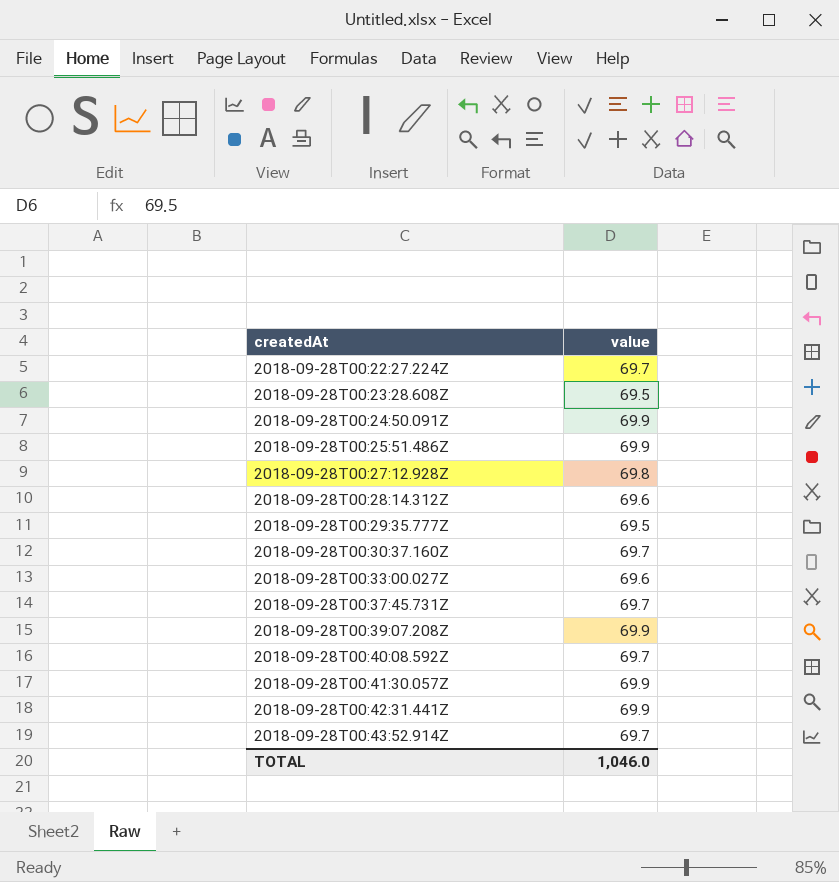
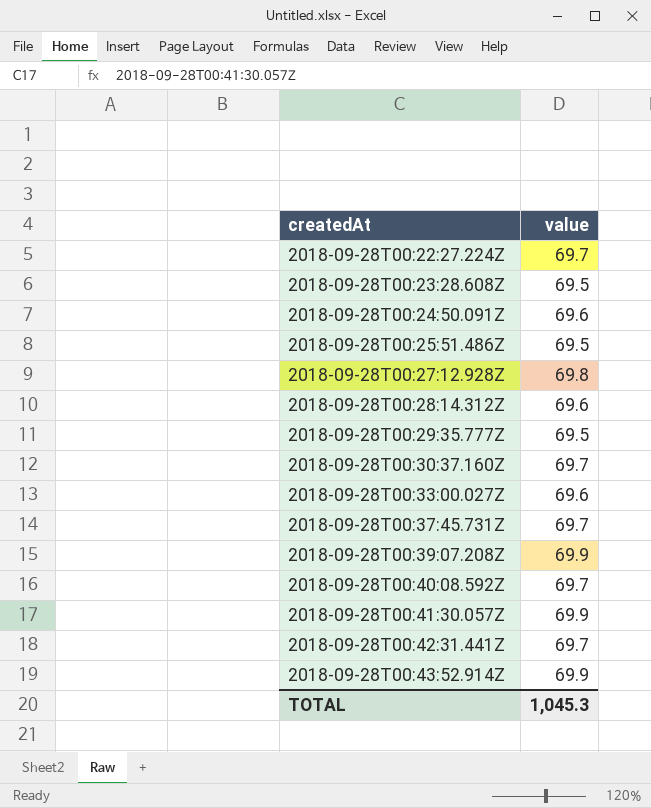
2018-09-28T00:24:50.091Z | value: 69.9 -> 69.6
2018-09-28T00:25:51.486Z | value: 69.9 -> 69.5
2018-09-28T00:42:31.441Z | value: 69.9 -> 69.7
2018-09-28T00:43:52.914Z | value: 69.7 -> 69.9
TOTAL | value: 1,046.0 -> 1,045.3

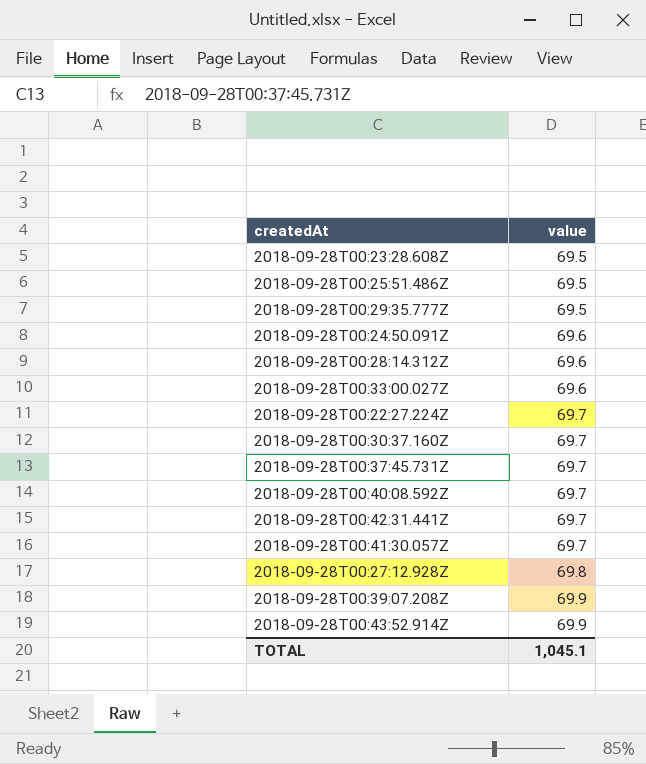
row order: createdAt ascending -> value ascending
2018-09-28T00:41:30.057Z | value: 69.9 -> 69.7
TOTAL | value: 1,045.3 -> 1,045.1

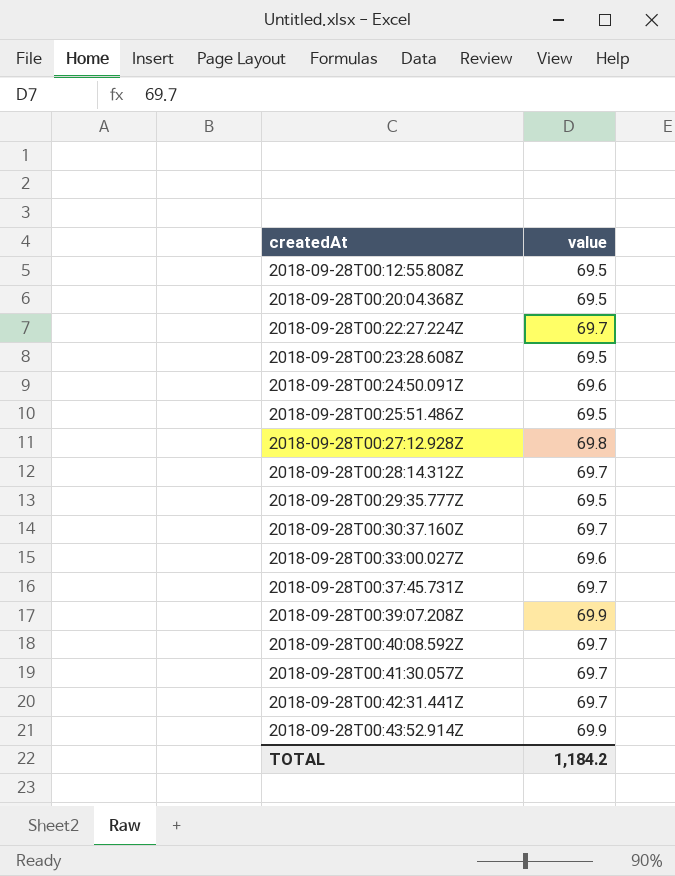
row order: value ascending -> createdAt ascending
row 2018-09-28T00:12:55.808Z: none -> 69.5
row 2018-09-28T00:20:04.368Z: none -> 69.5
2018-09-28T00:28:14.312Z | value: 69.6 -> 69.7
TOTAL | value: 1,045.1 -> 1,184.2

